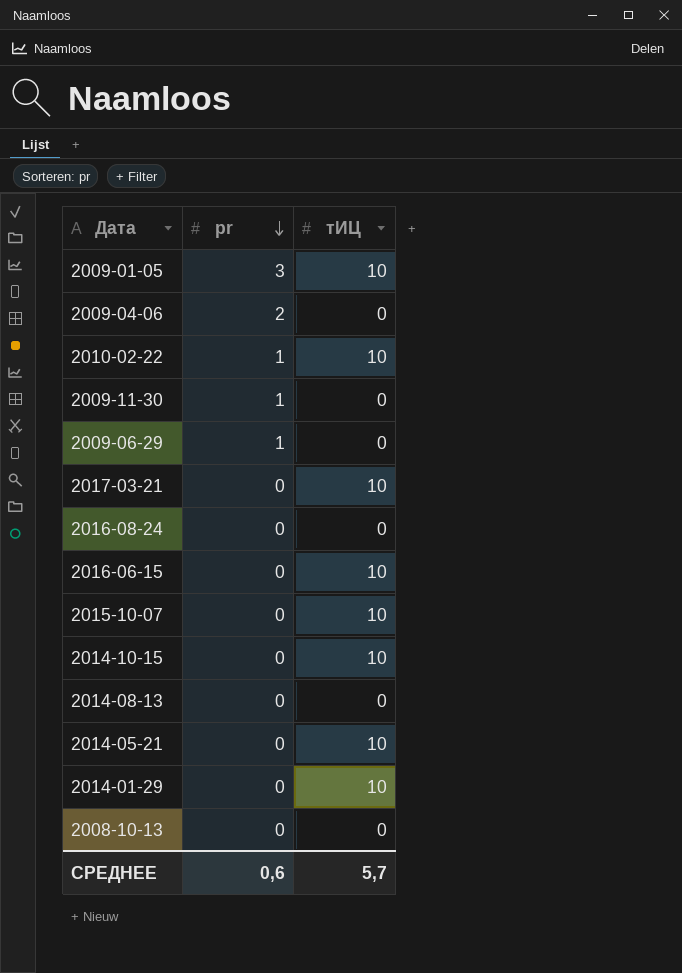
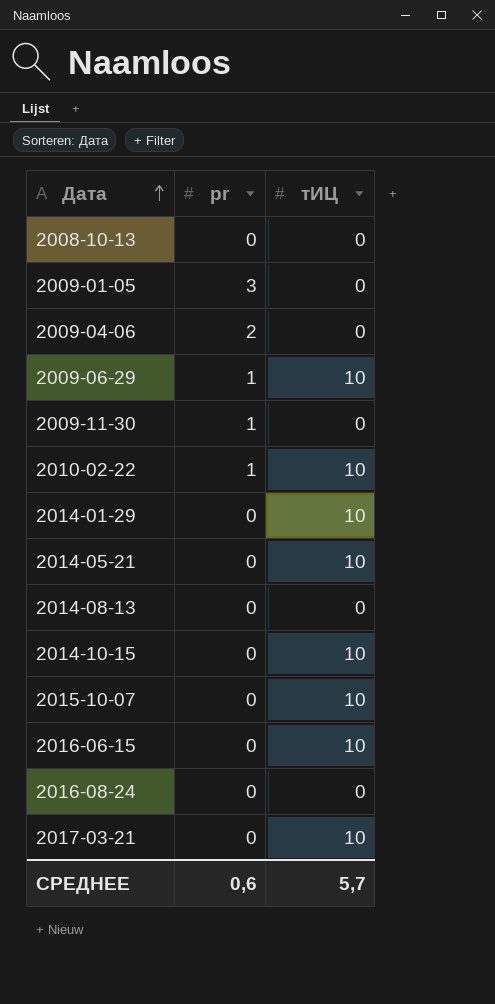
row order: pr descending -> Дата ascending
2009-01-05 | тИЦ: 10 -> 0
2009-06-29 | тИЦ: 0 -> 10

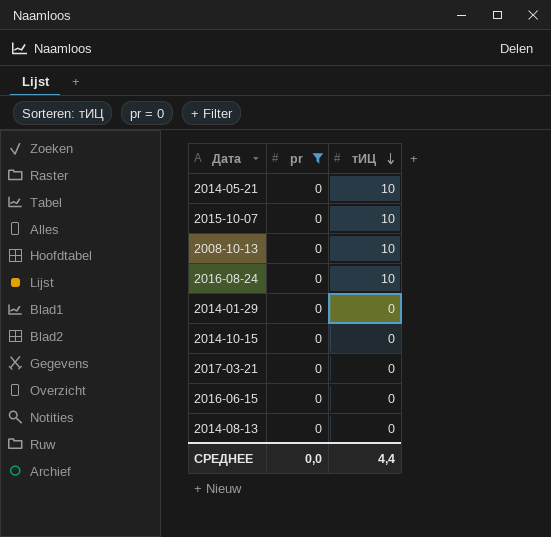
filter: none -> pr = 0
row order: Дата ascending -> тИЦ descending
2008-10-13 | тИЦ: 0 -> 10
2016-08-24 | тИЦ: 0 -> 10
2014-01-29 | тИЦ: 10 -> 0
2014-10-15 | тИЦ: 10 -> 0
2017-03-21 | тИЦ: 10 -> 0
2016-06-15 | тИЦ: 10 -> 0
СРЕДНЕЕ | pr: 0,6 -> 0,0
СРЕДНЕЕ | тИЦ: 5,7 -> 4,4

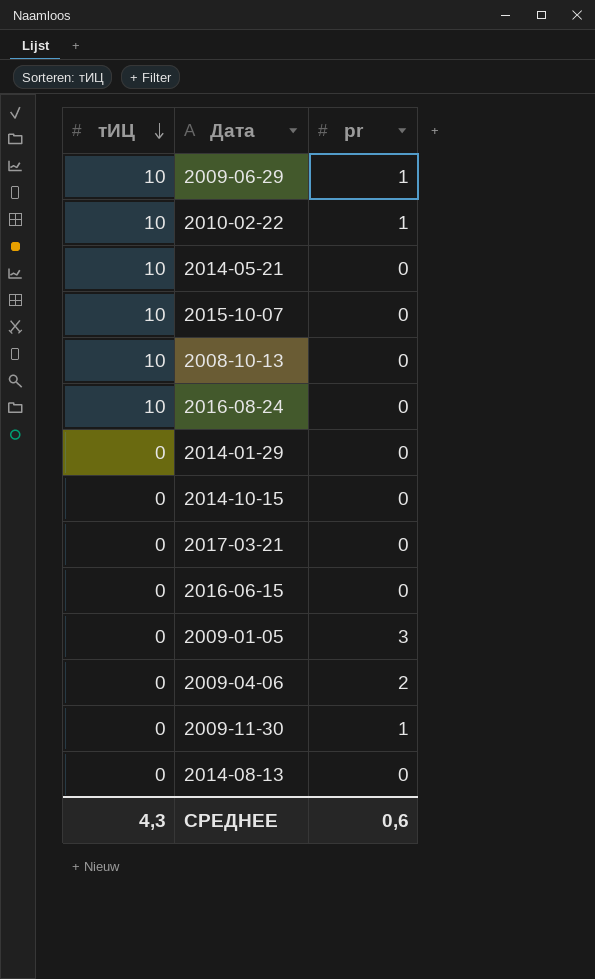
filter: pr = 0 -> none
column тИЦ | position: 3 -> 1
СРЕДНЕЕ | тИЦ: 4,4 -> 4,3
СРЕДНЕЕ | pr: 0,0 -> 0,6

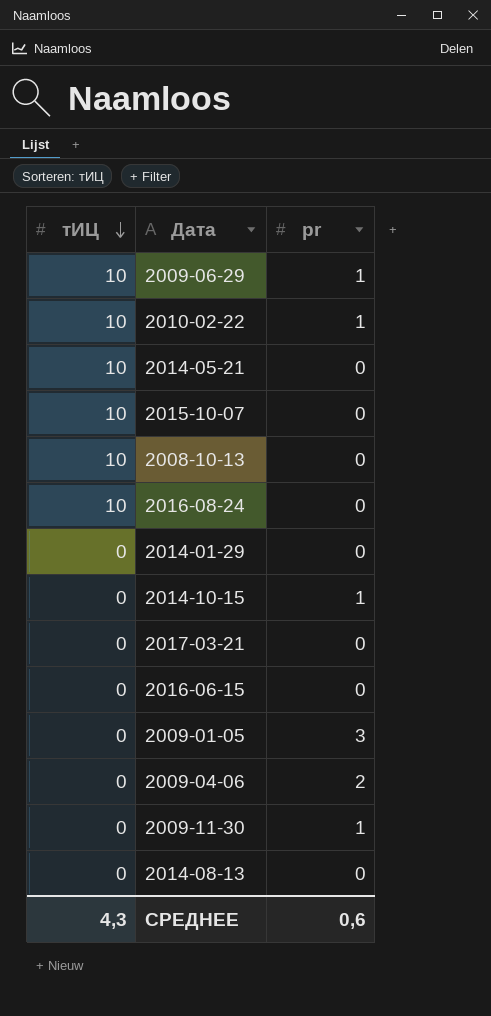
2014-10-15 | pr: 0 -> 1

